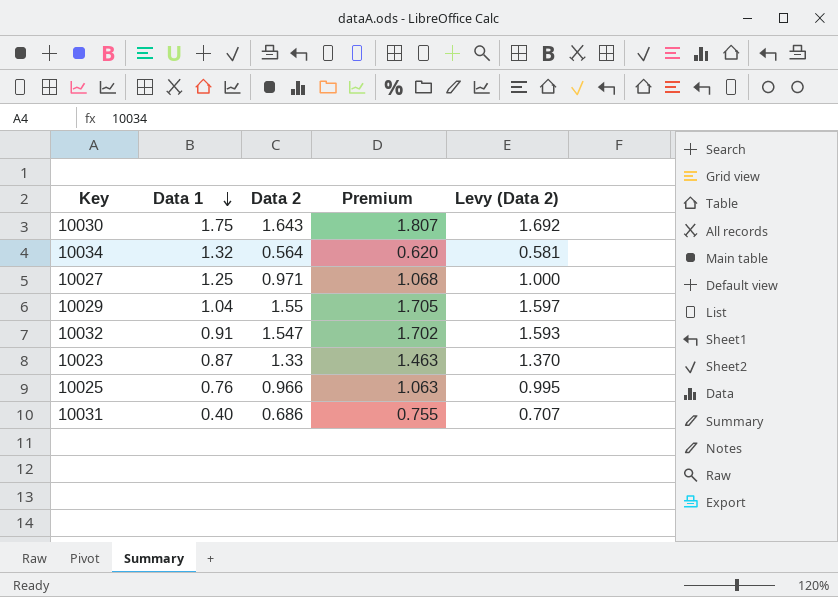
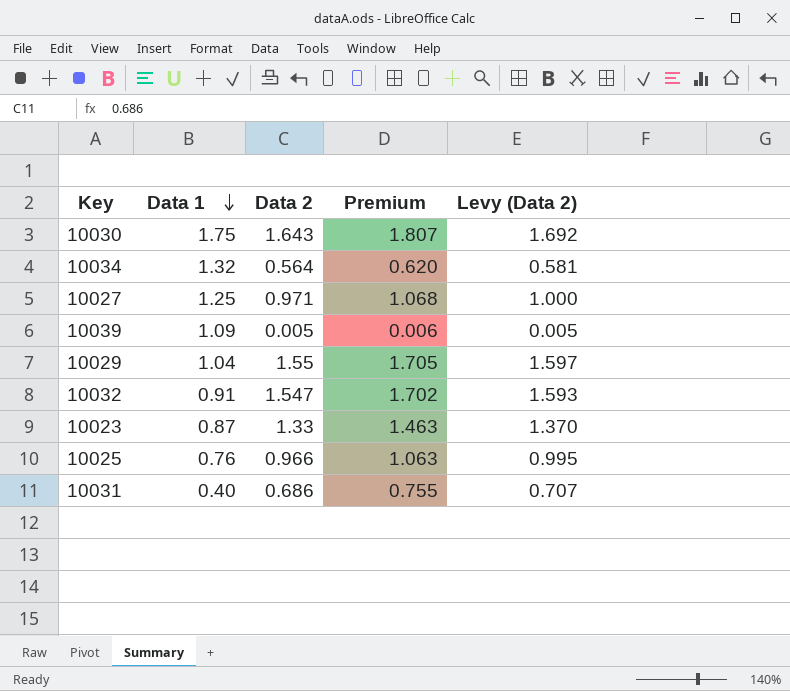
row 10039: none -> 1.09 | 0.005 | 0.006 | 0.005

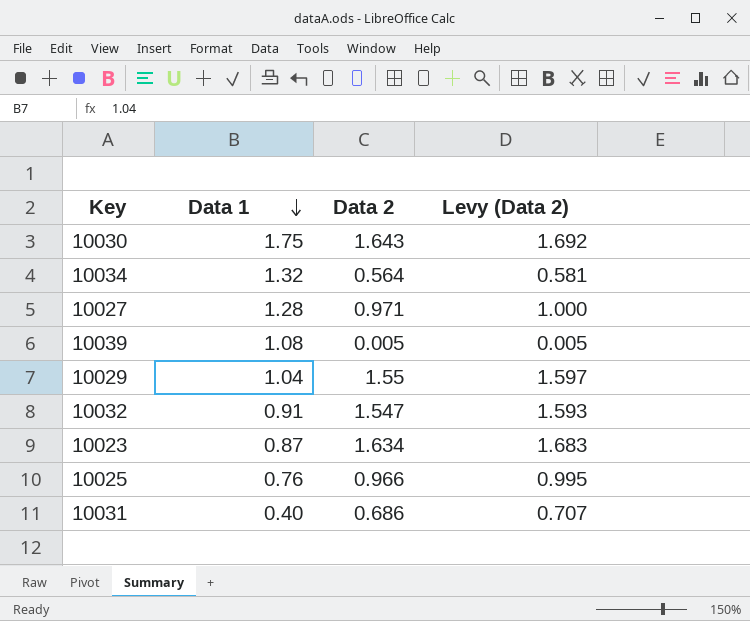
column Premium | formula: [Data 2] * 1.1 -> none
10027 | Data 1: 1.25 -> 1.28
10039 | Data 1: 1.09 -> 1.08
10023 | Data 2: 1.33 -> 1.634
10023 | Levy (Data 2): 1.370 -> 1.683

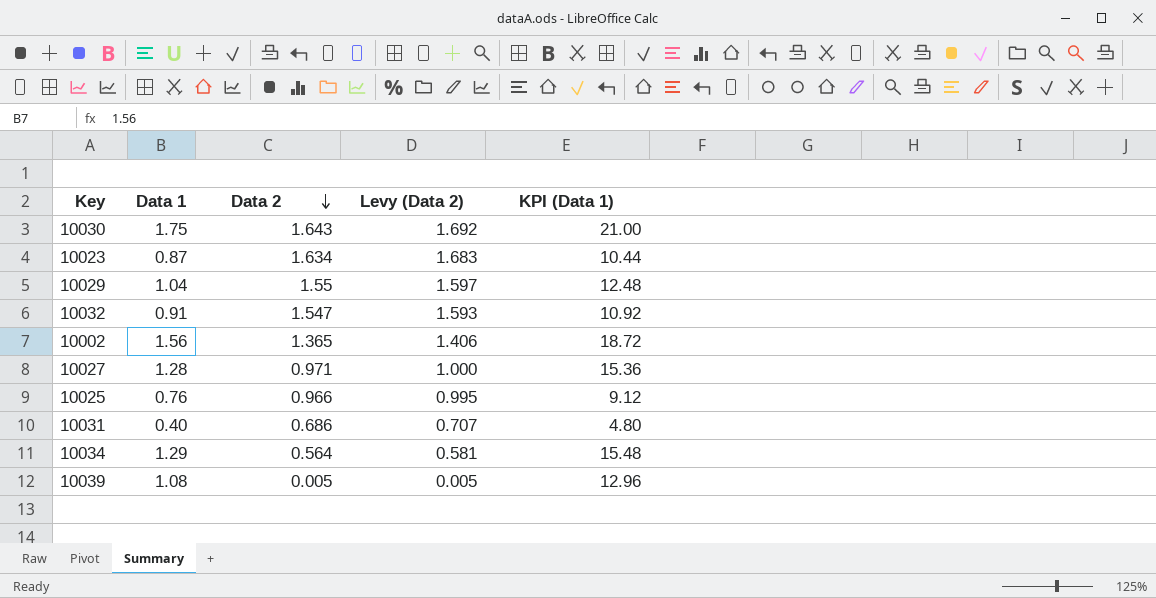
row order: Data 1 descending -> Data 2 descending
column KPI (Data 1) | formula: none -> [Data 1] * 12
row 10002: none -> 1.56 | 1.365 | 1.406 | 18.72
10034 | Data 1: 1.32 -> 1.29

